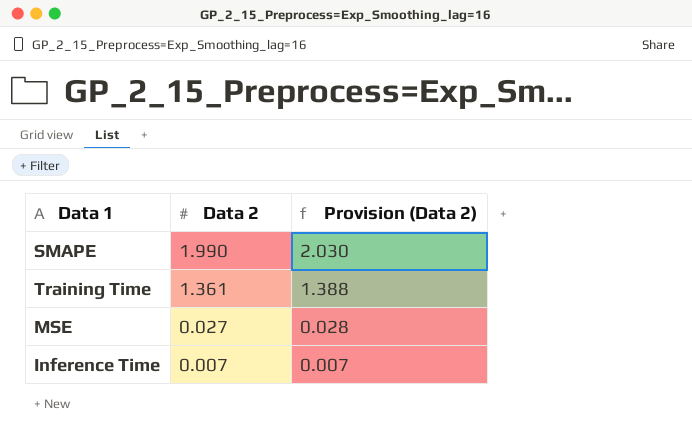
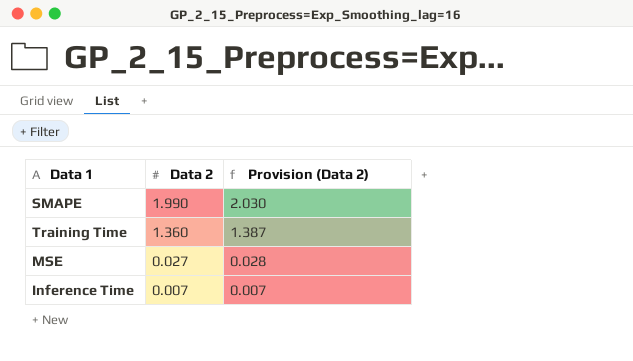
Training Time | Data 2: 1.361 -> 1.360
Training Time | Provision (Data 2): 1.388 -> 1.387

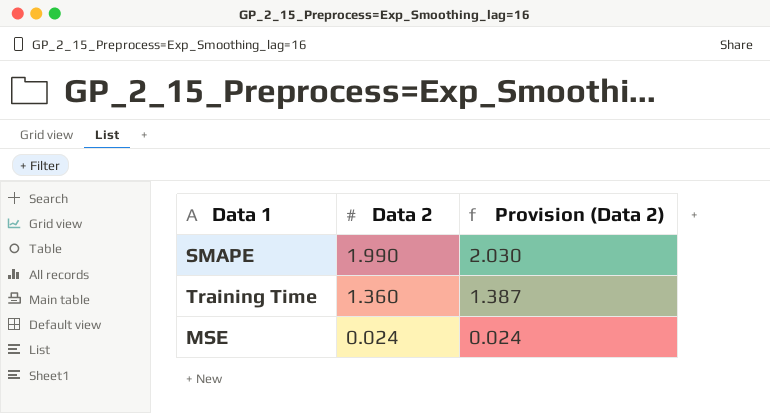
row Inference Time: 0.007 | 0.007 -> none
MSE | Data 2: 0.027 -> 0.024
MSE | Provision (Data 2): 0.028 -> 0.024

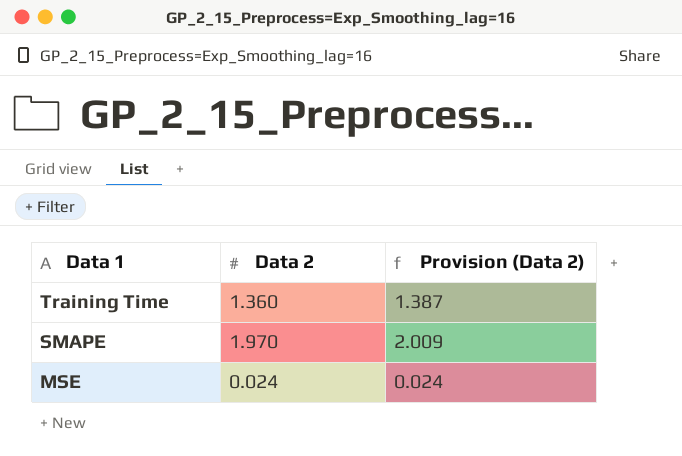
row order: Data 2 descending -> Data 1 descending
SMAPE | Data 2: 1.990 -> 1.970
SMAPE | Provision (Data 2): 2.030 -> 2.009

